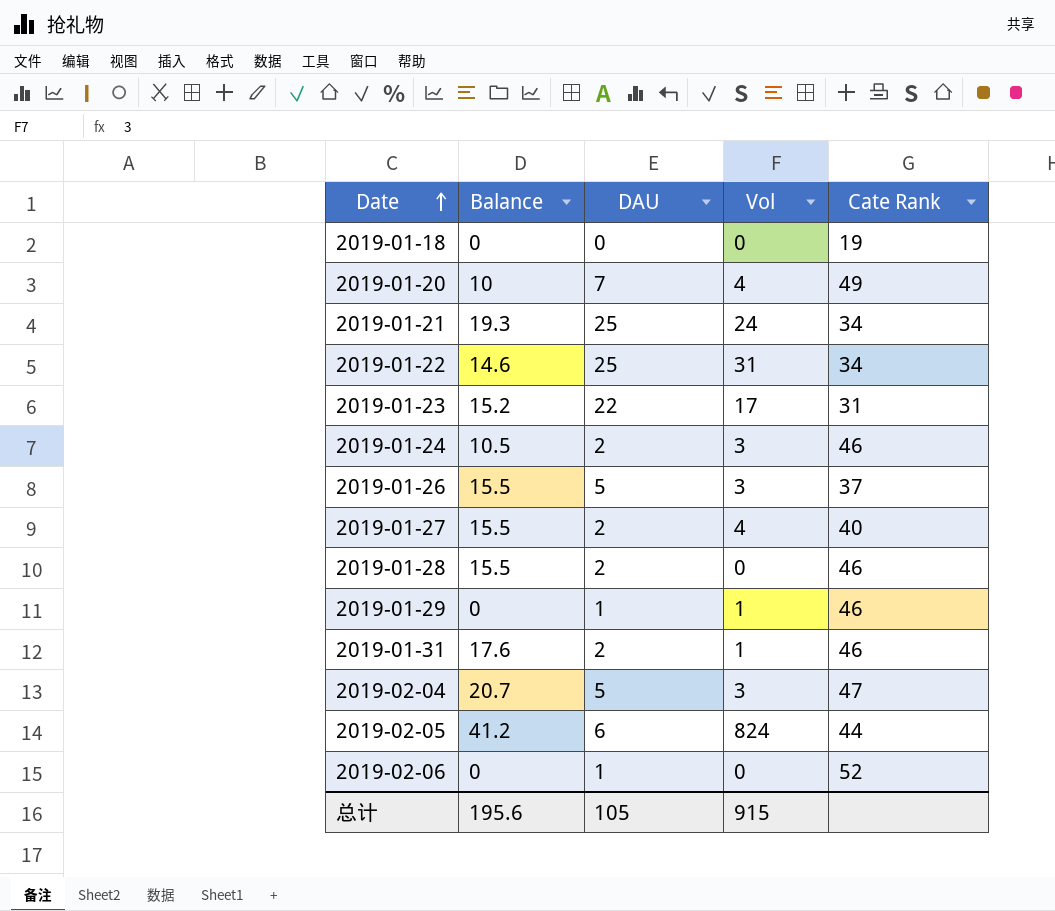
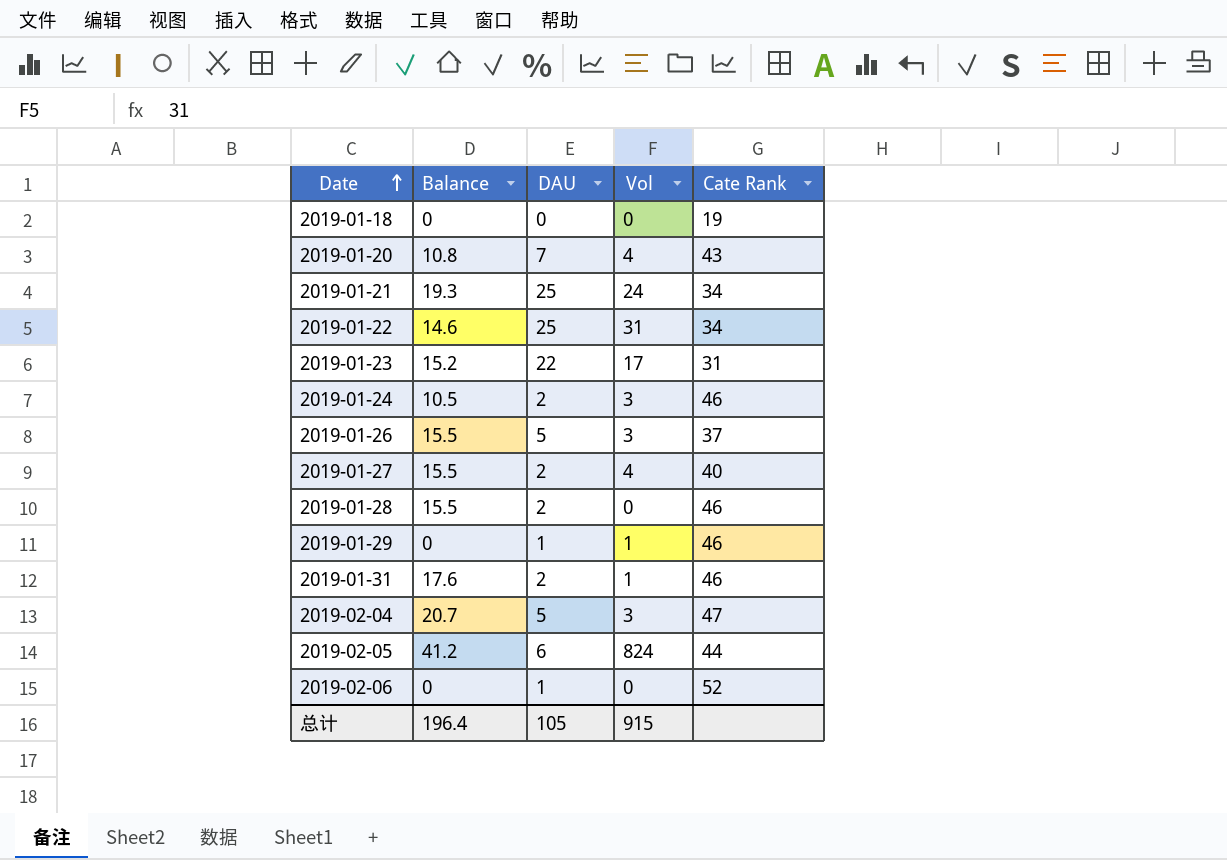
2019-01-20 | Balance: 10 -> 10.8
2019-01-20 | Cate Rank: 49 -> 43
总计 | Balance: 195.6 -> 196.4

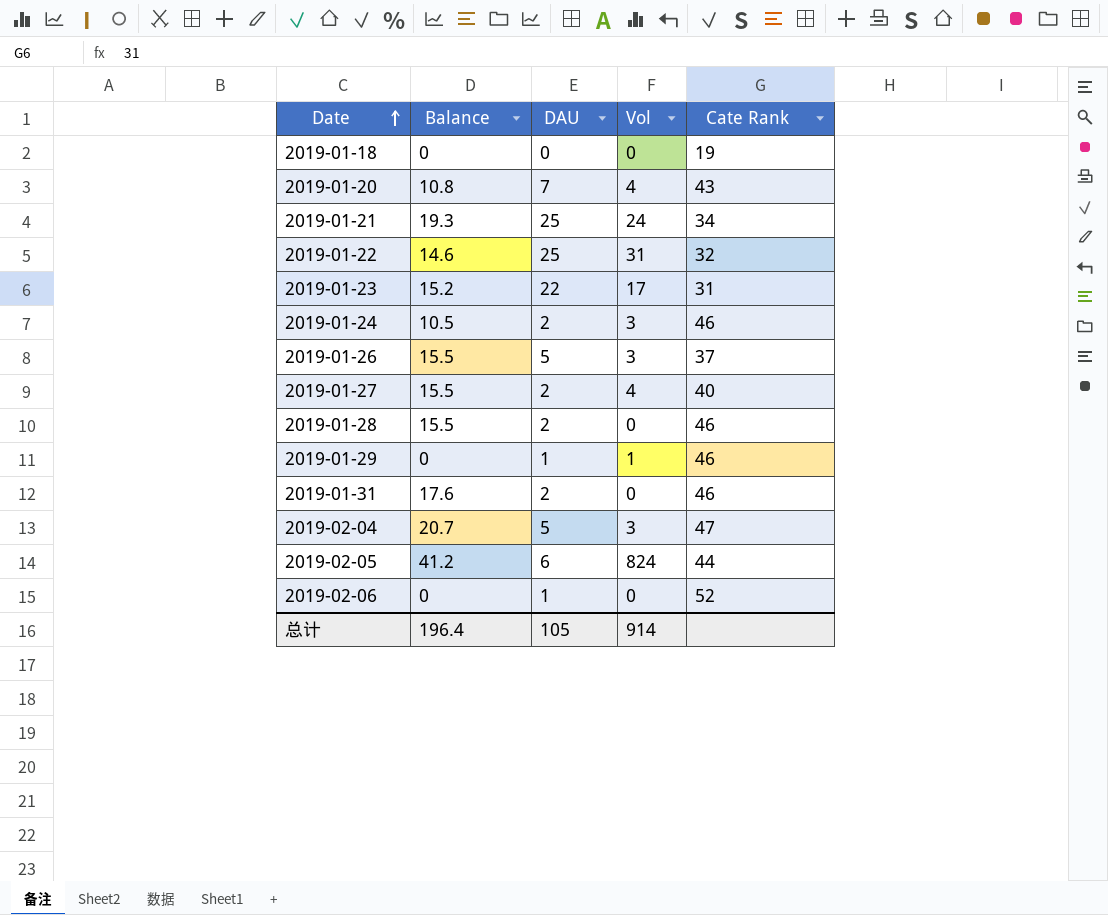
2019-01-22 | Cate Rank: 34 -> 32
2019-01-31 | Vol: 1 -> 0
总计 | Vol: 915 -> 914

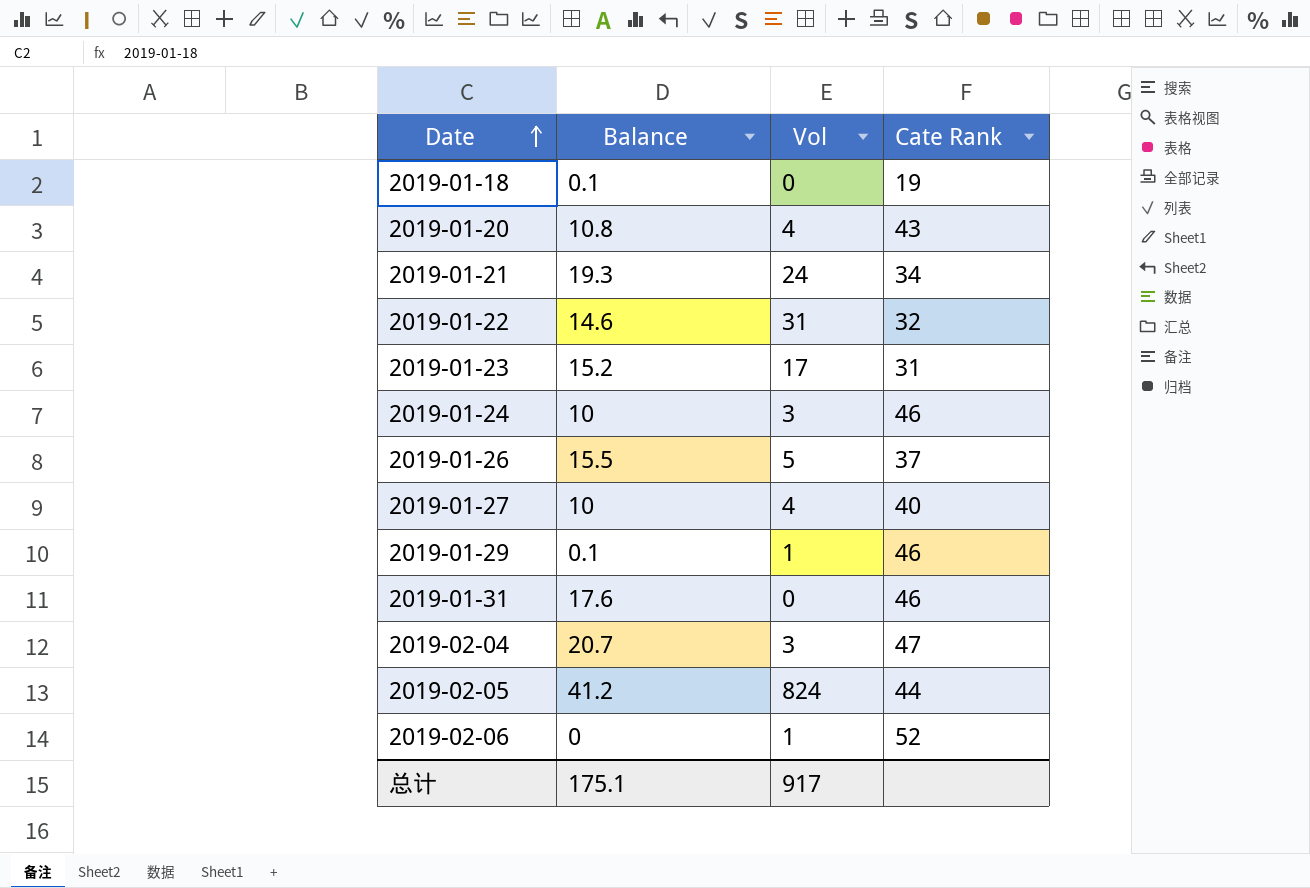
column DAU | position: 3 -> none
row 2019-01-28: 15.5 | 2 | 0 | 46 -> none
2019-01-18 | Balance: 0 -> 0.1
2019-01-24 | Balance: 10.5 -> 10
2019-01-26 | Vol: 3 -> 5
2019-01-27 | Balance: 15.5 -> 10
2019-01-29 | Balance: 0 -> 0.1
2019-02-06 | Vol: 0 -> 1
总计 | Balance: 196.4 -> 175.1
总计 | Vol: 914 -> 917

